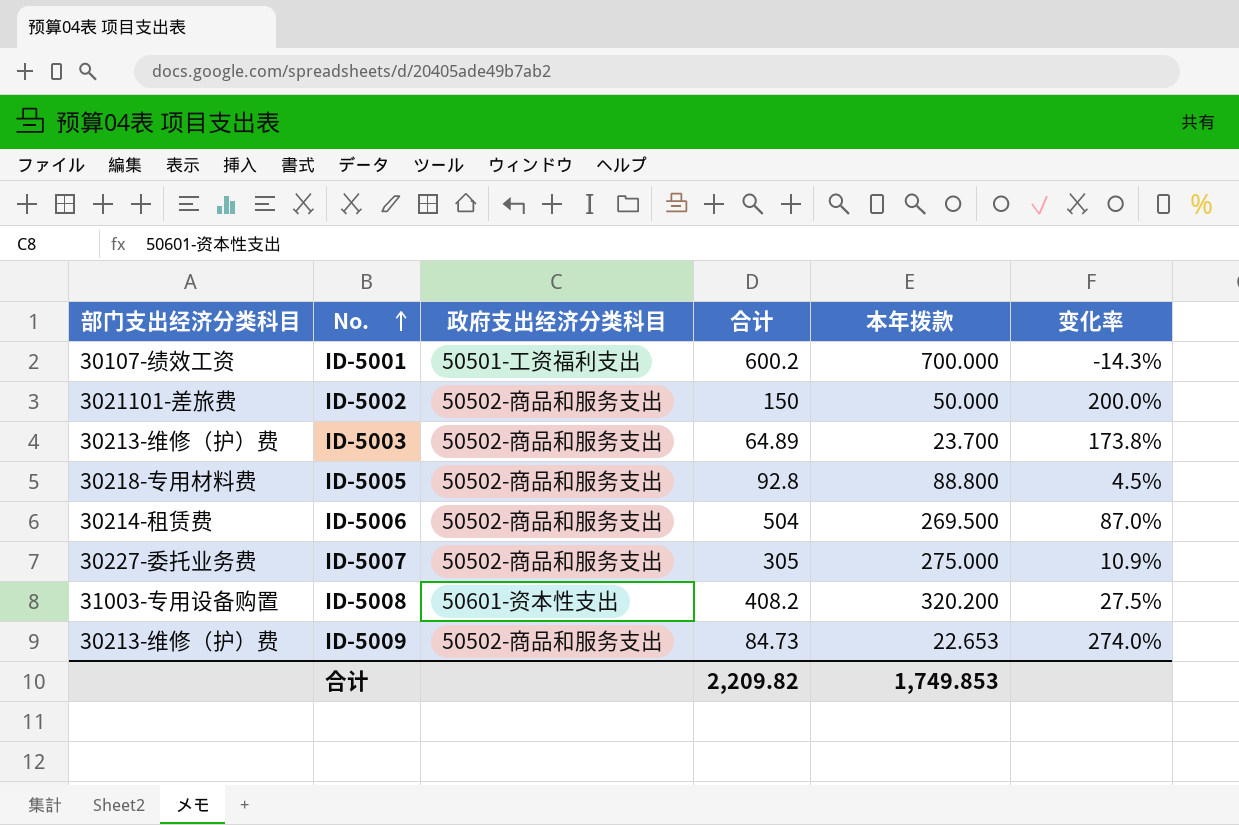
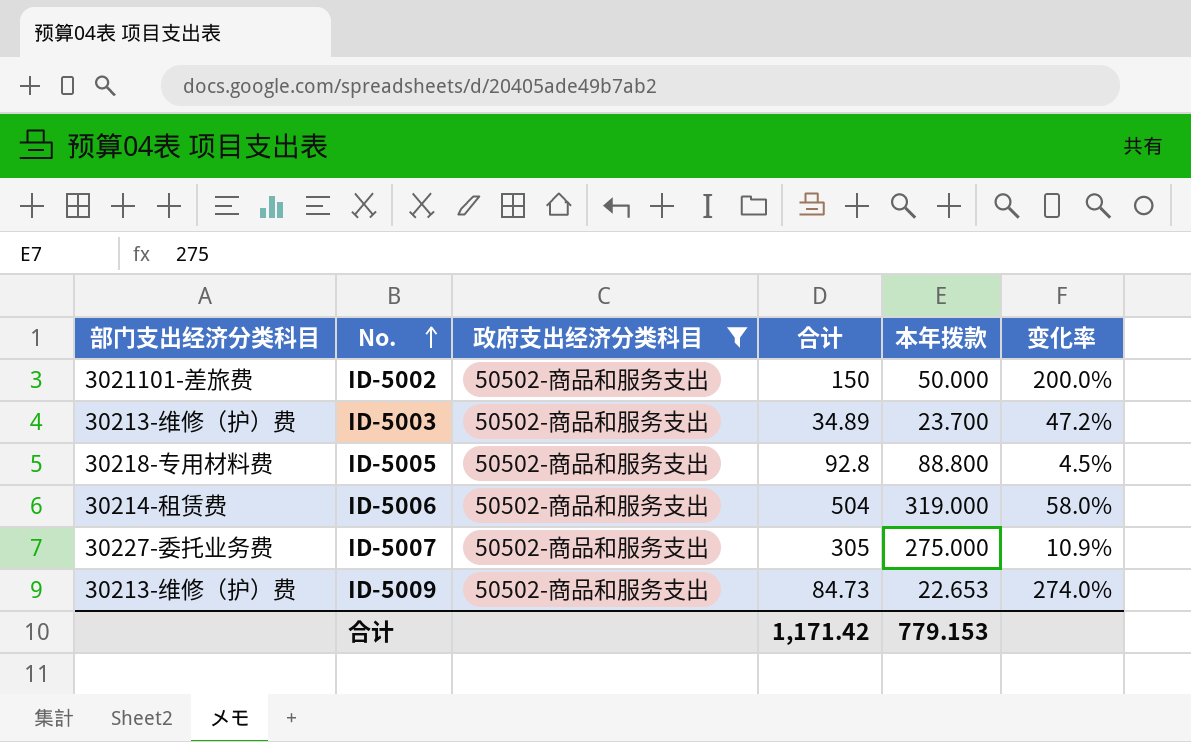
filter: none -> 政府支出经济分类科目 = 50502-商品和服务支出
ID-5003 | 合计: 64.89 -> 34.89
ID-5003 | 变化率: 173.8% -> 47.2%
ID-5006 | 本年拨款: 269.500 -> 319.000
ID-5006 | 变化率: 87.0% -> 58.0%
合计 | 合计: 2,209.82 -> 1,171.42
合计 | 本年拨款: 1,749.853 -> 779.153

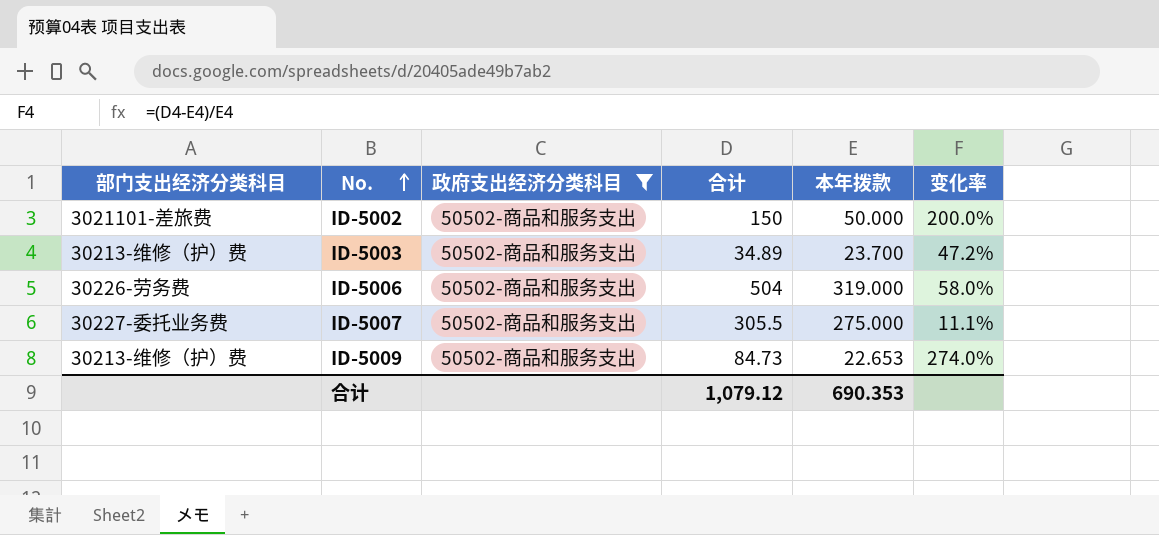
row ID-5005: 30218-专用材料费 | 50502-商品和服务支出 | 92.8 | 88.800 | 4.5% -> none
ID-5006 | 部门支出经济分类科目: 30214-租赁费 -> 30226-劳务费
ID-5007 | 合计: 305 -> 305.5
ID-5007 | 变化率: 10.9% -> 11.1%
合计 | 合计: 1,171.42 -> 1,079.12
合计 | 本年拨款: 779.153 -> 690.353

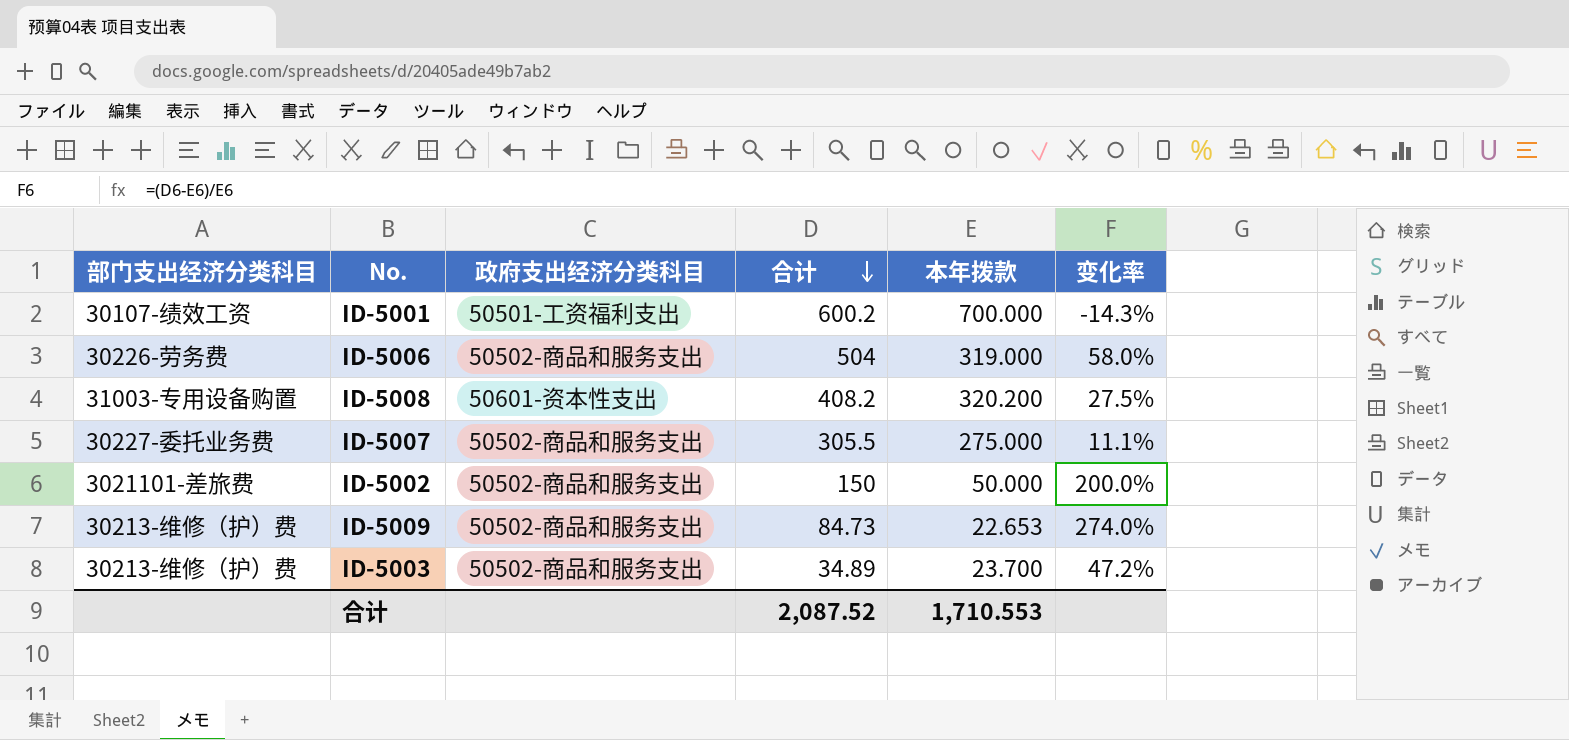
filter: 政府支出经济分类科目 = 50502-商品和服务支出 -> none
row order: No. ascending -> 合计 descending
合计 | 合计: 1,079.12 -> 2,087.52
合计 | 本年拨款: 690.353 -> 1,710.553

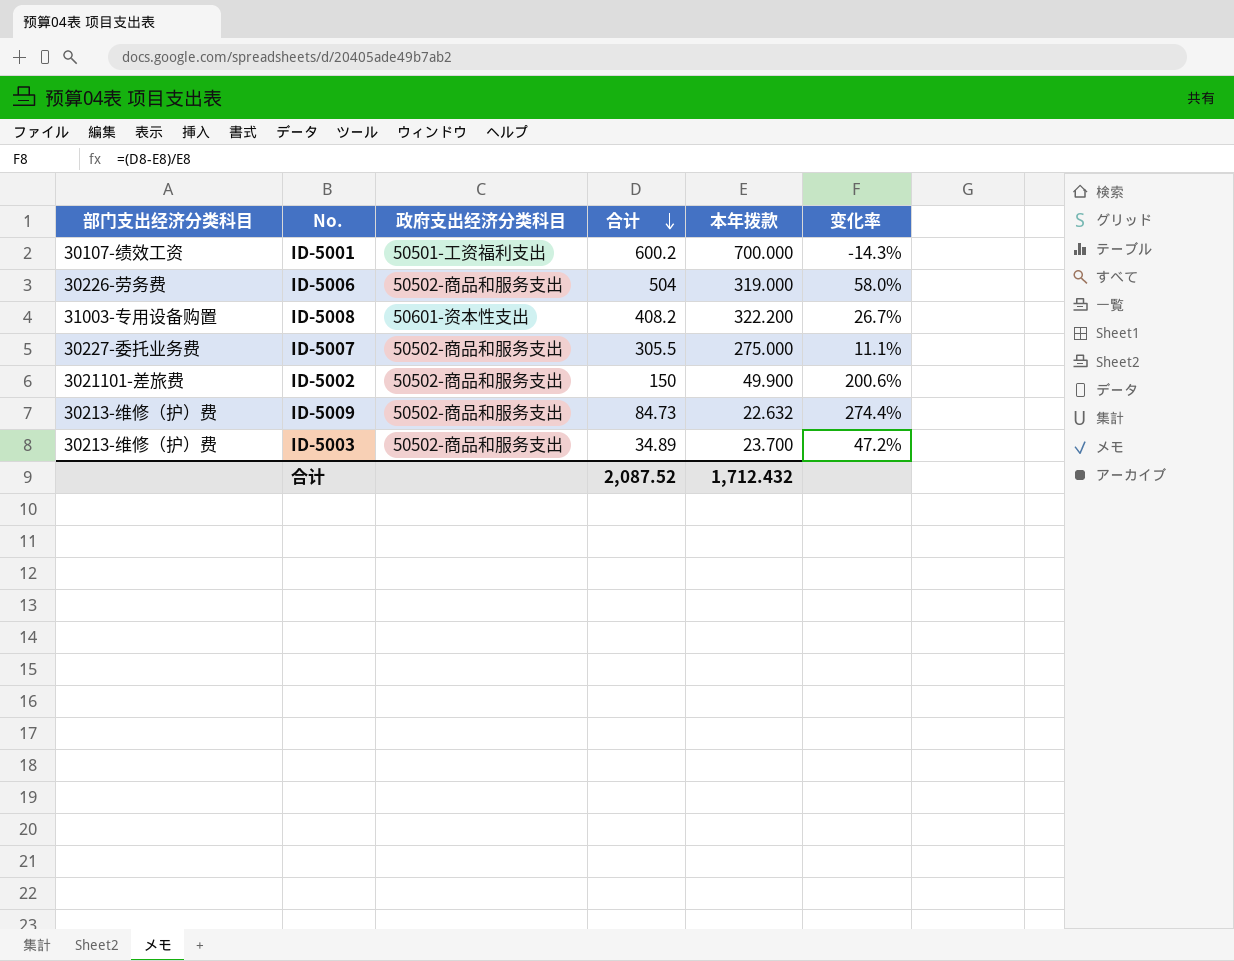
ID-5008 | 本年拨款: 320.200 -> 322.200
ID-5008 | 变化率: 27.5% -> 26.7%
ID-5002 | 本年拨款: 50.000 -> 49.900
ID-5002 | 变化率: 200.0% -> 200.6%
ID-5009 | 本年拨款: 22.653 -> 22.632
ID-5009 | 变化率: 274.0% -> 274.4%
合计 | 本年拨款: 1,710.553 -> 1,712.432

